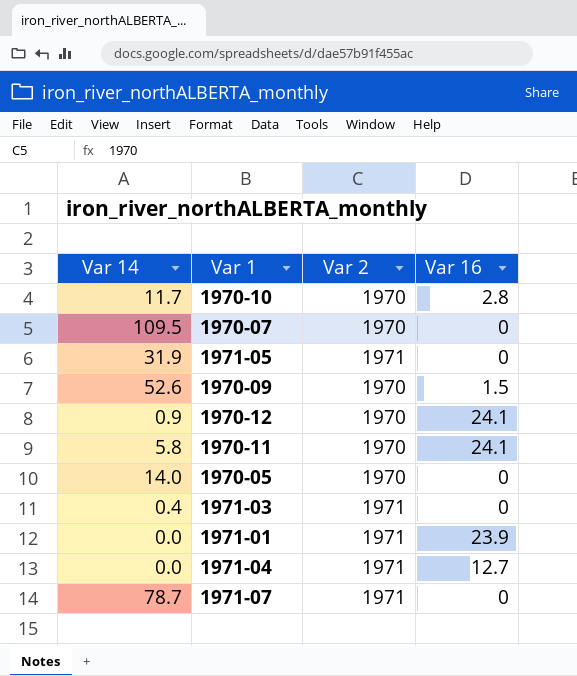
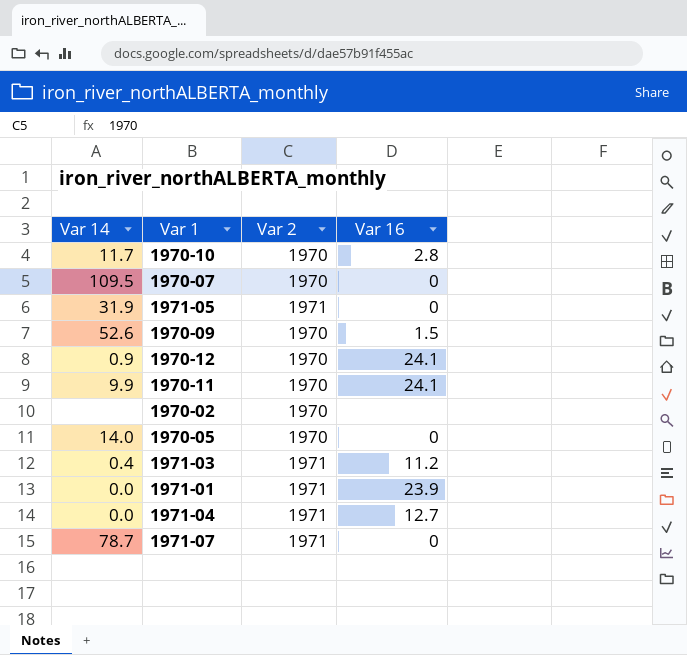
1970-11 | Var 14: 5.8 -> 9.9
row 1970-02: none -> none | 1970 | none
1971-03 | Var 16: 0 -> 11.2

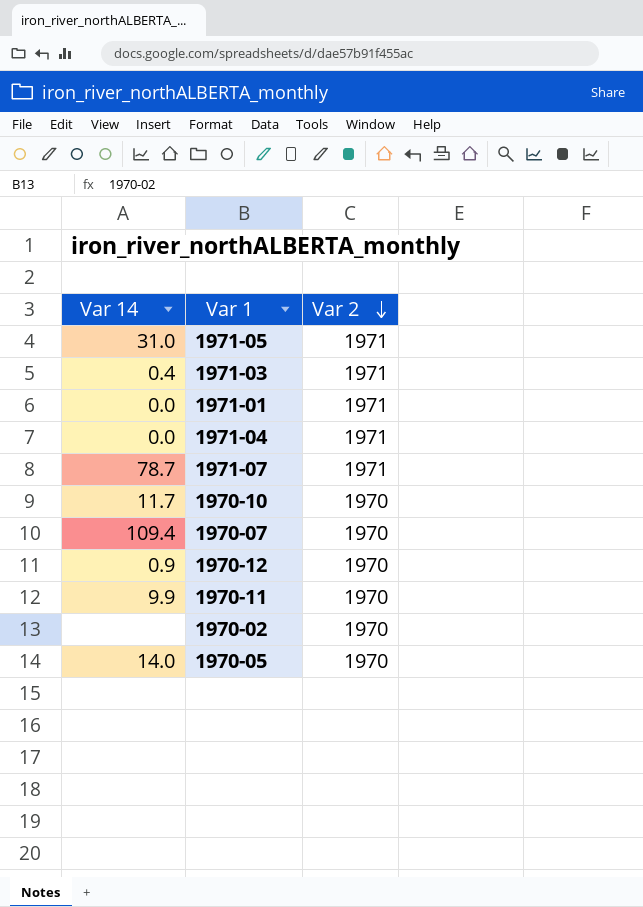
row order: none -> Var 2 descending
column Var 16 | position: 4 -> none
row 1970-09: 52.6 | 1970 | 1.5 -> none
1971-05 | Var 14: 31.9 -> 31.0
1970-07 | Var 14: 109.5 -> 109.4

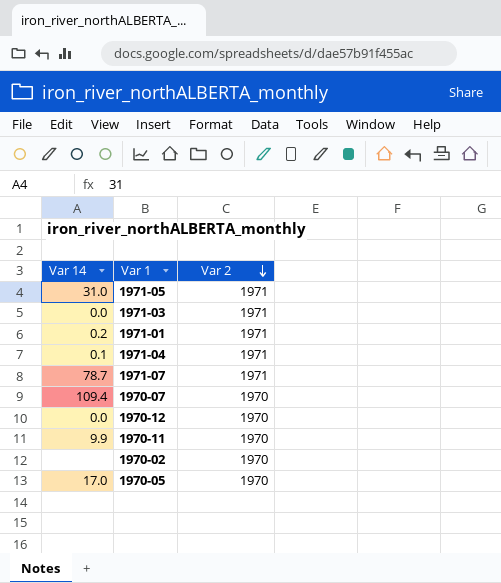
row 1970-10: 11.7 | 1970 -> none
1971-03 | Var 14: 0.4 -> 0.0
1971-01 | Var 14: 0.0 -> 0.2
1971-04 | Var 14: 0.0 -> 0.1
1970-12 | Var 14: 0.9 -> 0.0
1970-05 | Var 14: 14.0 -> 17.0

